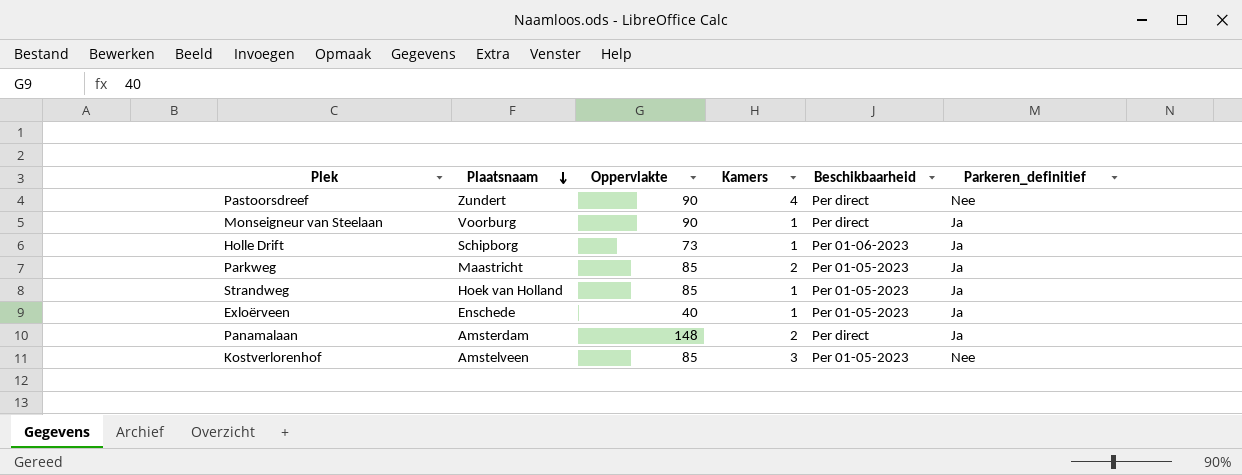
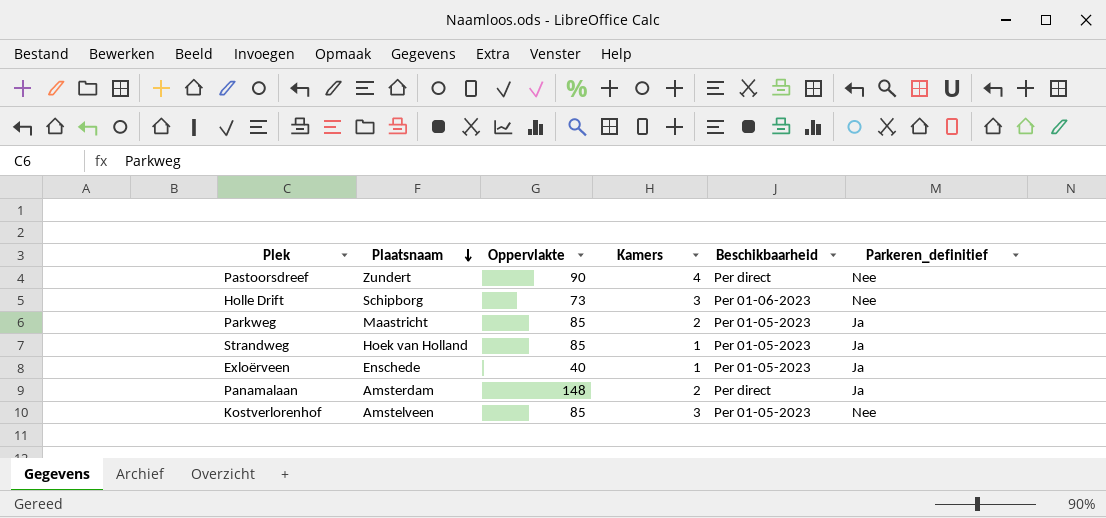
row Monseigneur van Steelaan: Voorburg | 90 | 1 | Per direct | Ja -> none
Holle Drift | Kamers: 1 -> 3
Holle Drift | Parkeren_definitief: Ja -> Nee

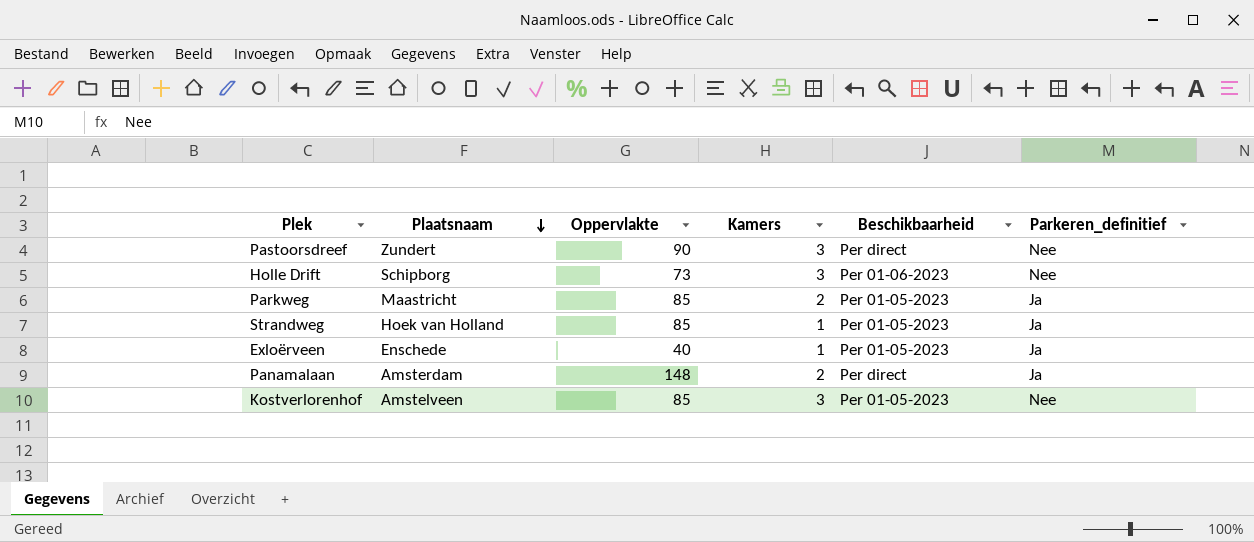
Pastoorsdreef | Kamers: 4 -> 3

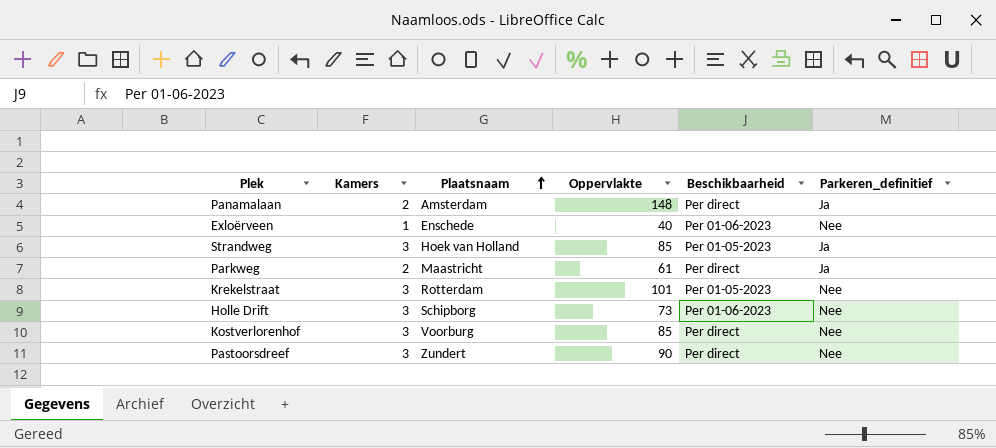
row order: Plaatsnaam descending -> Plaatsnaam ascending
column Kamers | position: 4 -> 2
Exloërveen | Beschikbaarheid: Per 01-05-2023 -> Per 01-06-2023
Exloërveen | Parkeren_definitief: Ja -> Nee
Strandweg | Kamers: 1 -> 3
Parkweg | Oppervlakte: 85 -> 61
Parkweg | Beschikbaarheid: Per 01-05-2023 -> Per direct
row Krekelstraat: none -> 3 | Rotterdam | 101 | Per 01-05-2023 | Nee
Kostverlorenhof | Plaatsnaam: Amstelveen -> Voorburg
Kostverlorenhof | Beschikbaarheid: Per 01-05-2023 -> Per direct

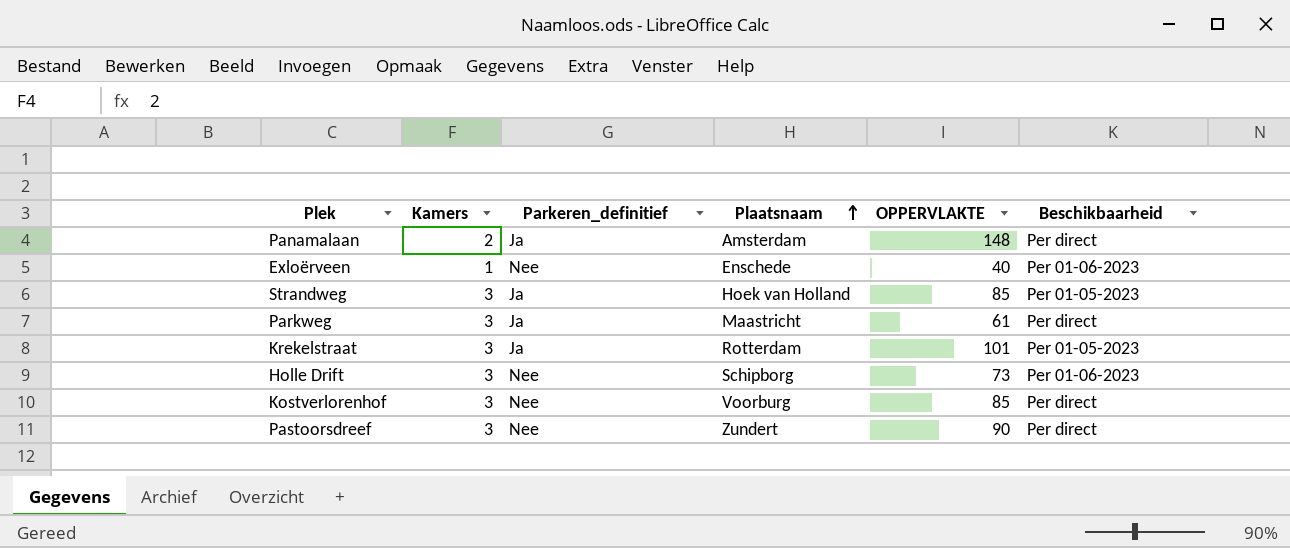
column Parkeren_definitief | position: 6 -> 3
column name: Oppervlakte -> OPPERVLAKTE
Parkweg | Kamers: 2 -> 3
Krekelstraat | Parkeren_definitief: Nee -> Ja

